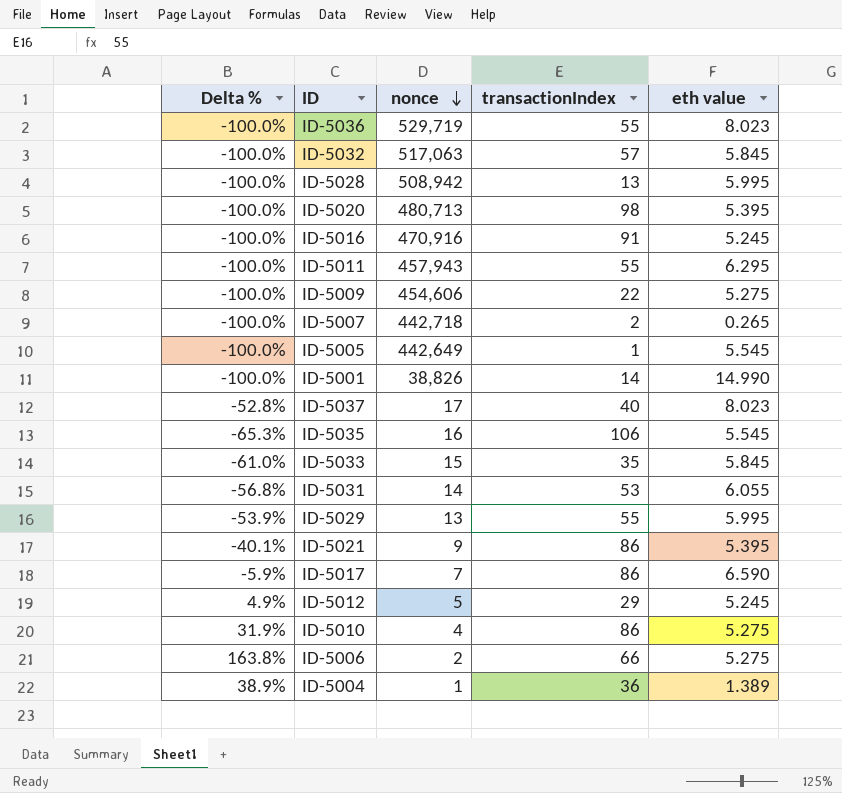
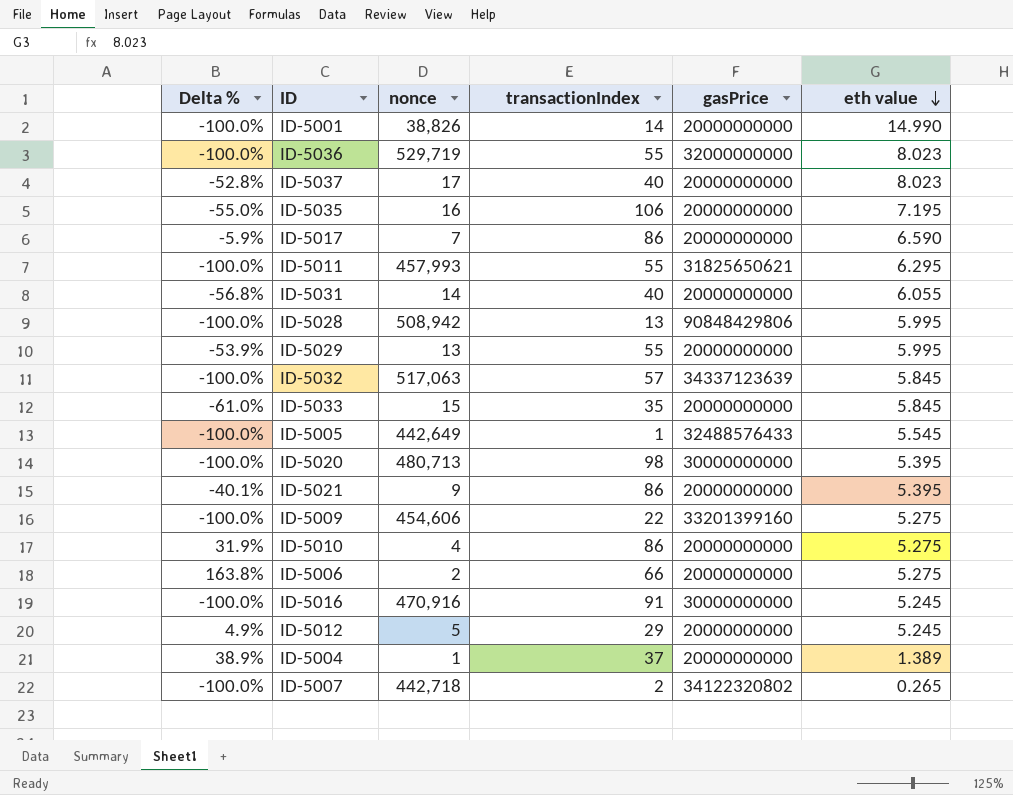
row order: nonce descending -> eth value descending
column gasPrice | position: none -> 5
ID-5035 | Delta %: -65.3% -> -55.0%
ID-5035 | eth value: 5.545 -> 7.195
ID-5011 | nonce: 457,943 -> 457,993
ID-5031 | transactionIndex: 53 -> 40
ID-5004 | transactionIndex: 36 -> 37

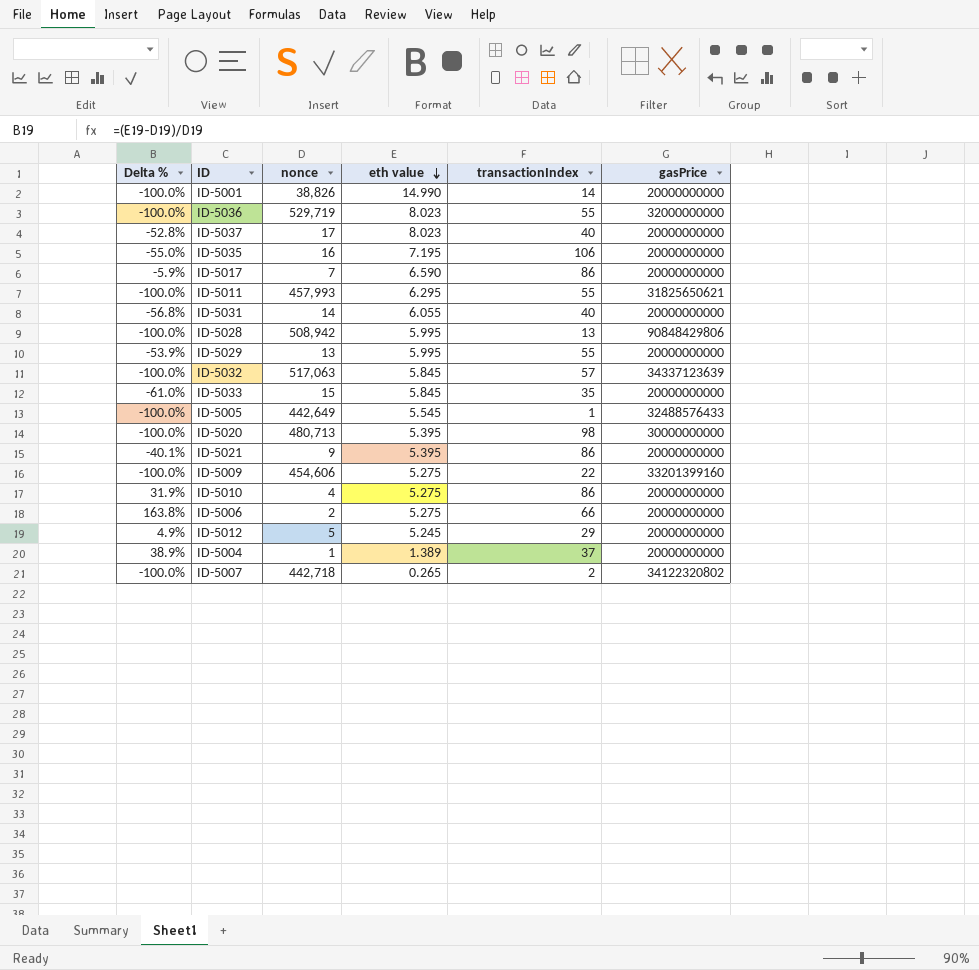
column eth value | position: 6 -> 4
row ID-5016: -100.0% | 470,916 | 91 | 30000000000 | 5.245 -> none

